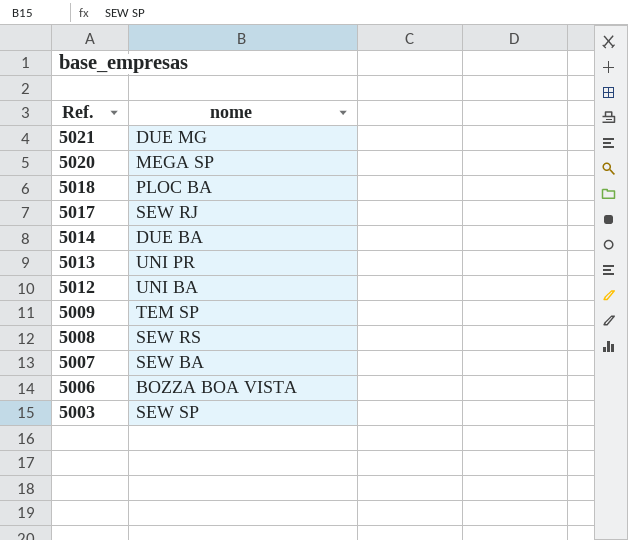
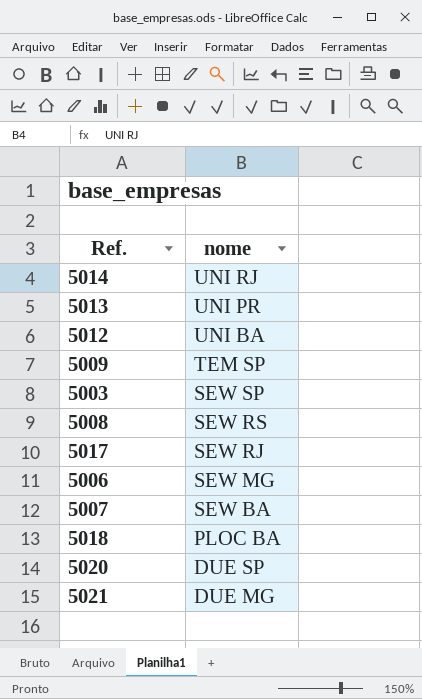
row order: Ref. descending -> nome descending
5014 | nome: DUE BA -> UNI RJ
5006 | nome: BOZZA BOA VISTA -> SEW MG
5020 | nome: MEGA SP -> DUE SP

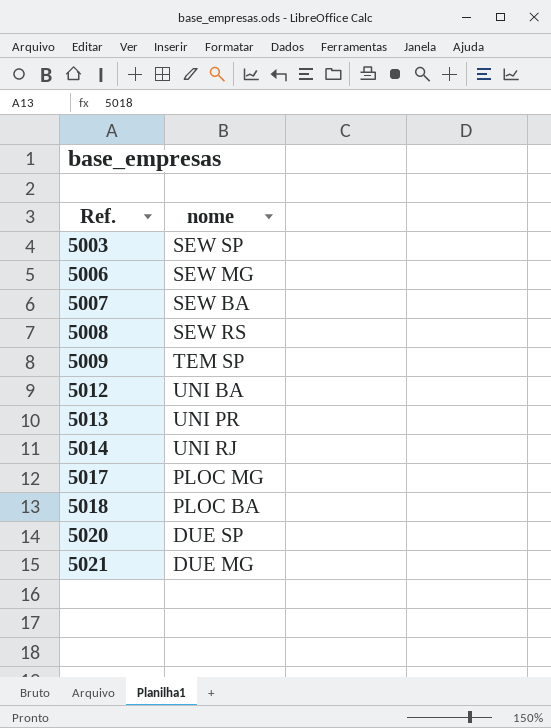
row order: nome descending -> Ref. ascending
5017 | nome: SEW RJ -> PLOC MG

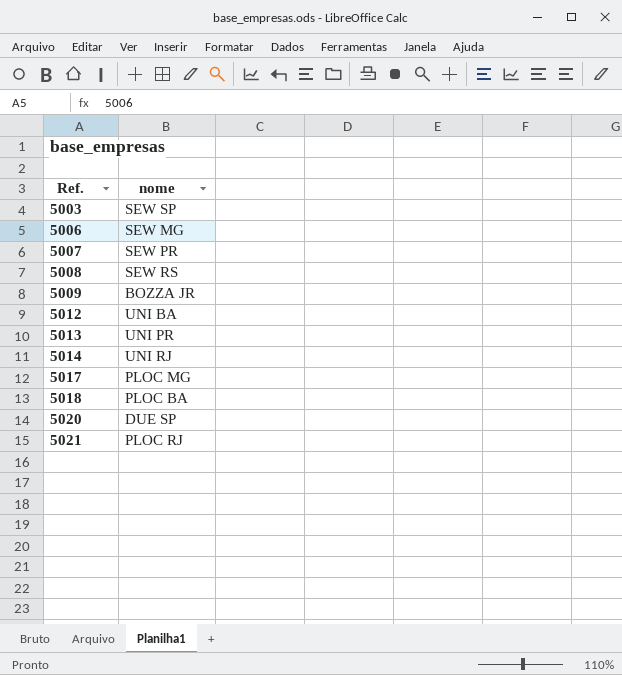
5007 | nome: SEW BA -> SEW PR
5009 | nome: TEM SP -> BOZZA JR
5021 | nome: DUE MG -> PLOC RJ

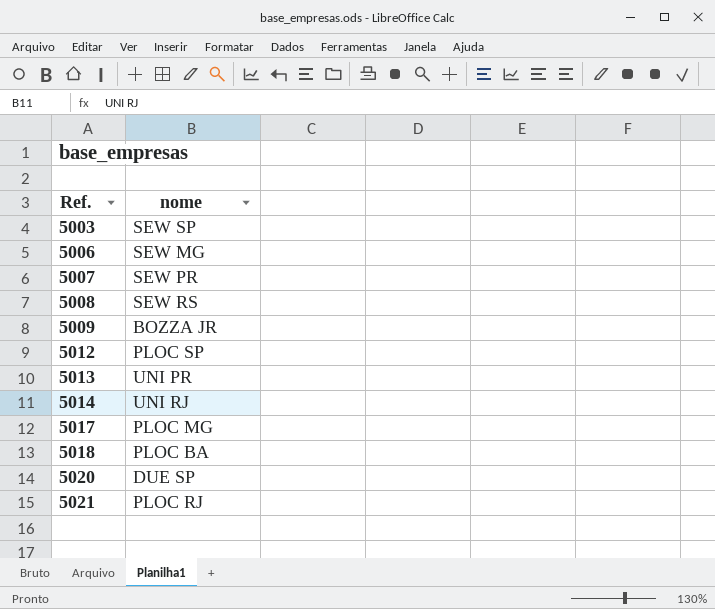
5012 | nome: UNI BA -> PLOC SP

